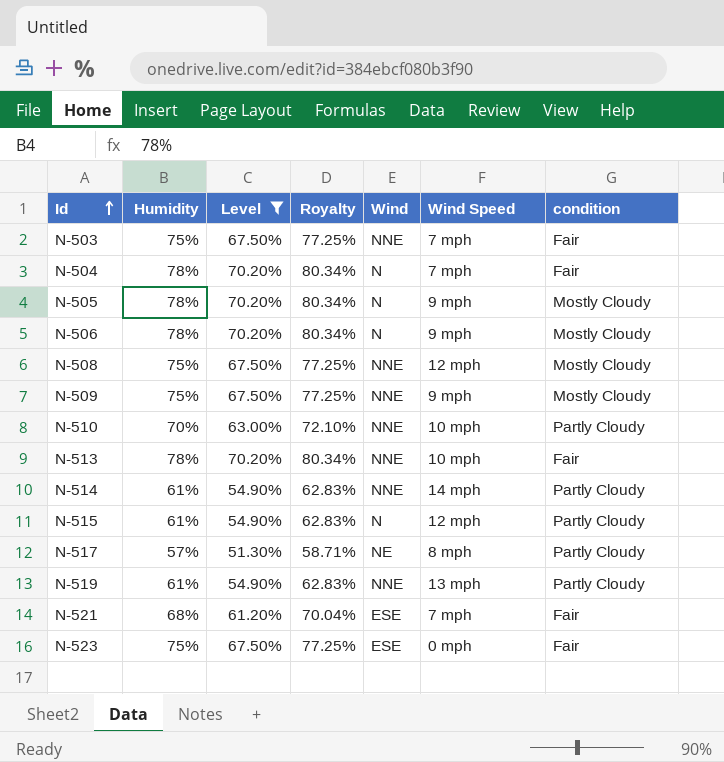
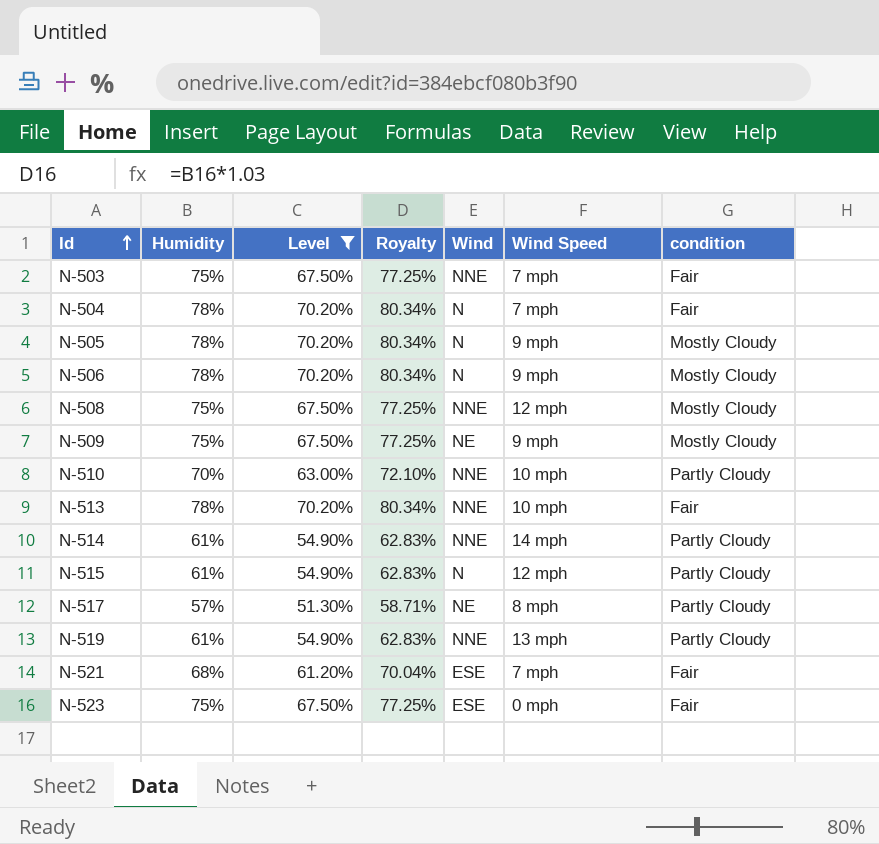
N-509 | Wind: NNE -> NE

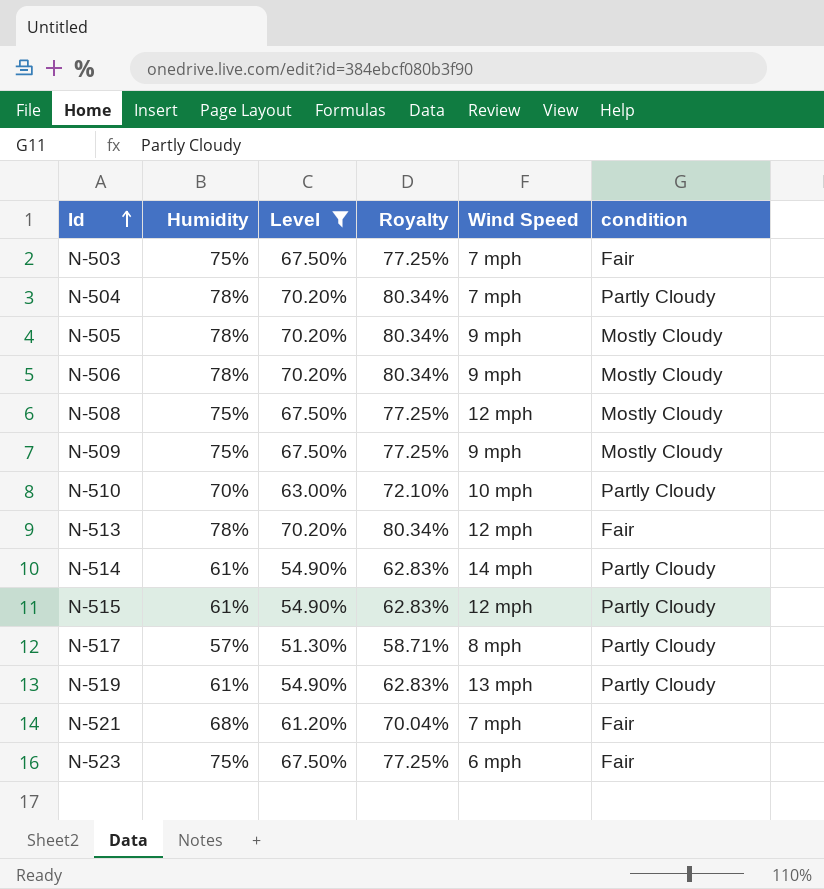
column Wind | position: 5 -> none
N-504 | condition: Fair -> Partly Cloudy
N-513 | Wind Speed: 10 mph -> 12 mph
N-523 | Wind Speed: 0 mph -> 6 mph

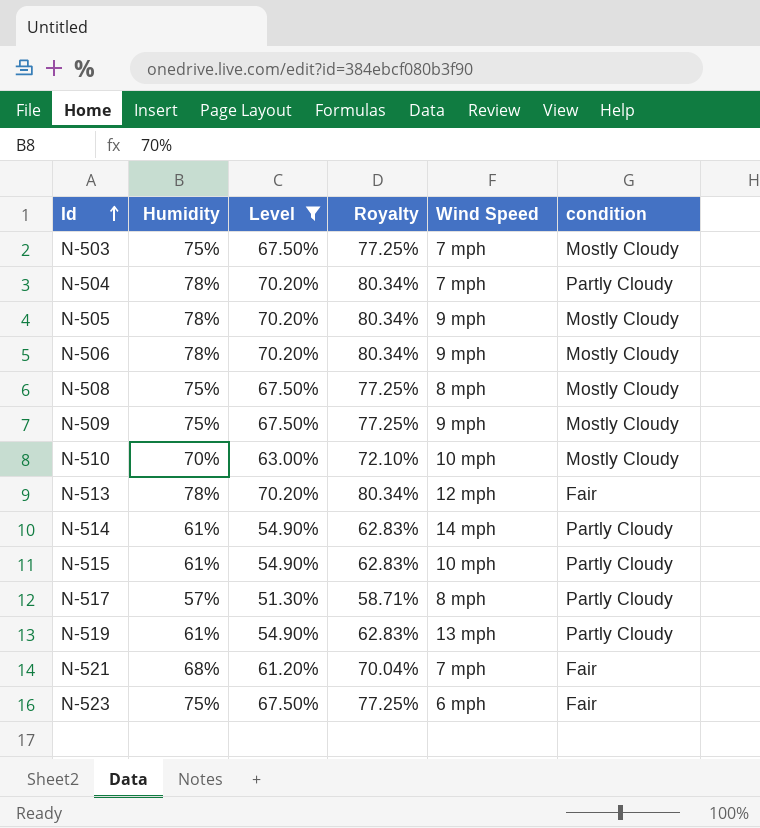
N-503 | condition: Fair -> Mostly Cloudy
N-508 | Wind Speed: 12 mph -> 8 mph
N-510 | condition: Partly Cloudy -> Mostly Cloudy
N-515 | Wind Speed: 12 mph -> 10 mph

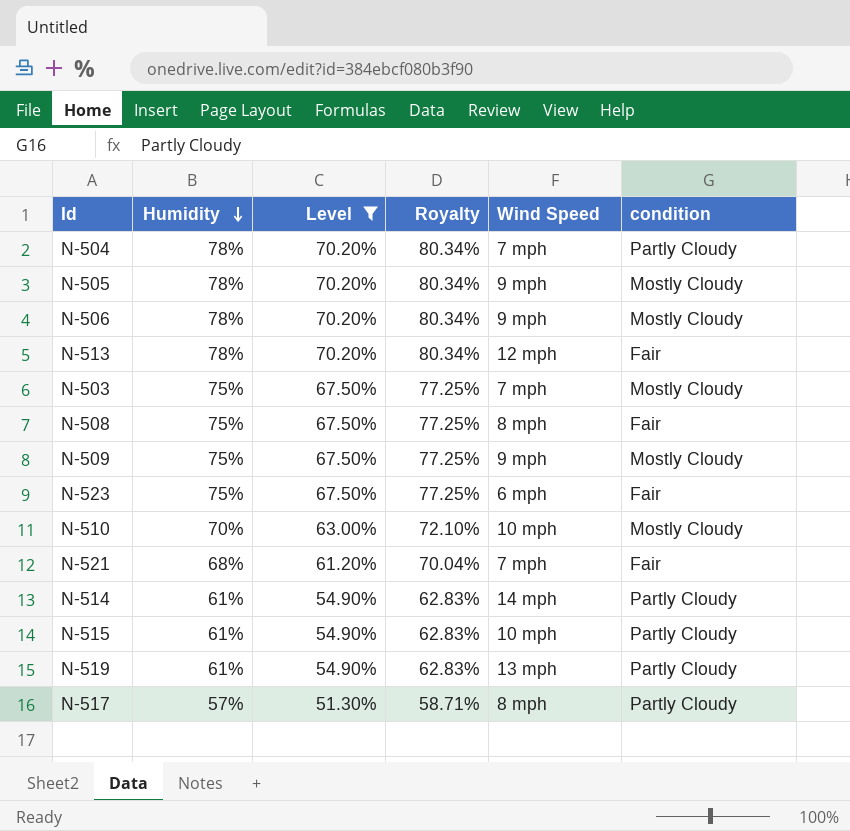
row order: Id ascending -> Humidity descending
N-508 | condition: Mostly Cloudy -> Fair

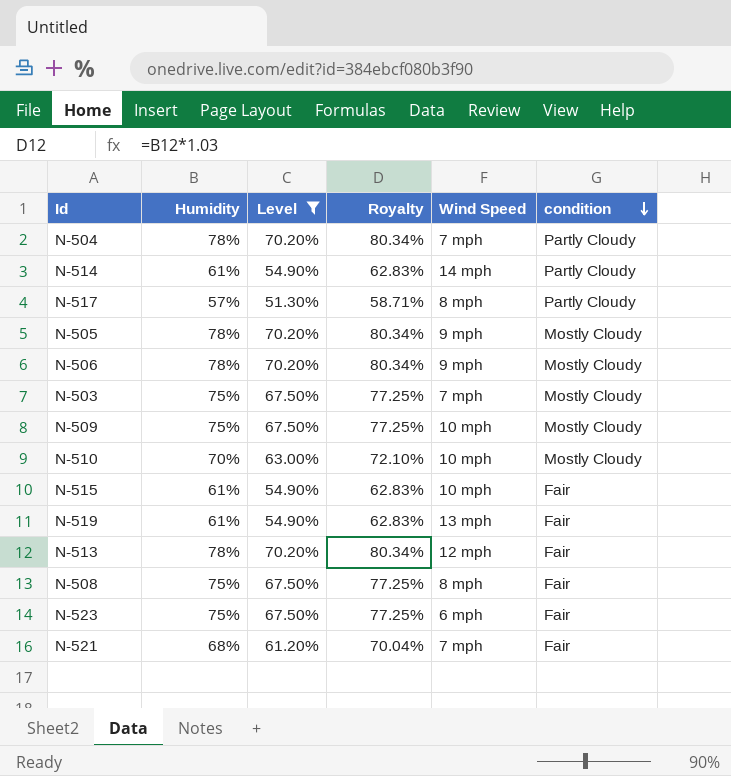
row order: Humidity descending -> condition descending
N-509 | Wind Speed: 9 mph -> 10 mph
N-515 | condition: Partly Cloudy -> Fair
N-519 | condition: Partly Cloudy -> Fair

